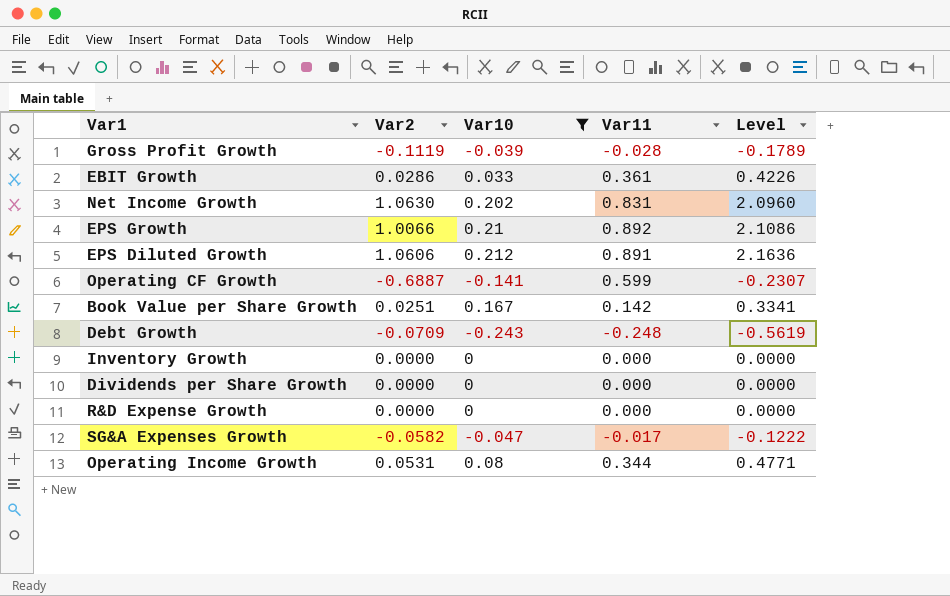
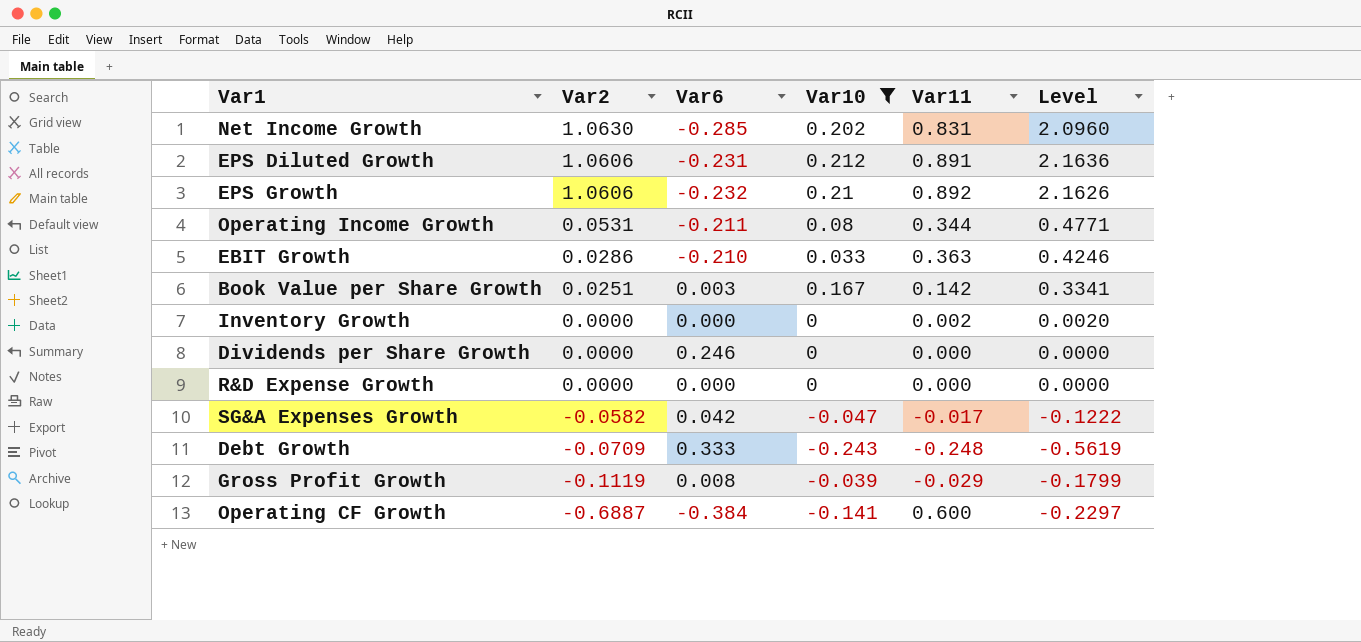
row order: none -> Var2 descending
column Var6 | position: none -> 3
EPS Growth | Var2: 1.0066 -> 1.0606
EPS Growth | Level: 2.1086 -> 2.1626
EBIT Growth | Var11: 0.361 -> 0.363
EBIT Growth | Level: 0.4226 -> 0.4246
Inventory Growth | Var11: 0.000 -> 0.002
Inventory Growth | Level: 0.0000 -> 0.0020
Gross Profit Growth | Var11: -0.028 -> -0.029
Gross Profit Growth | Level: -0.1789 -> -0.1799
Operating CF Growth | Var11: 0.599 -> 0.600
Operating CF Growth | Level: -0.2307 -> -0.2297

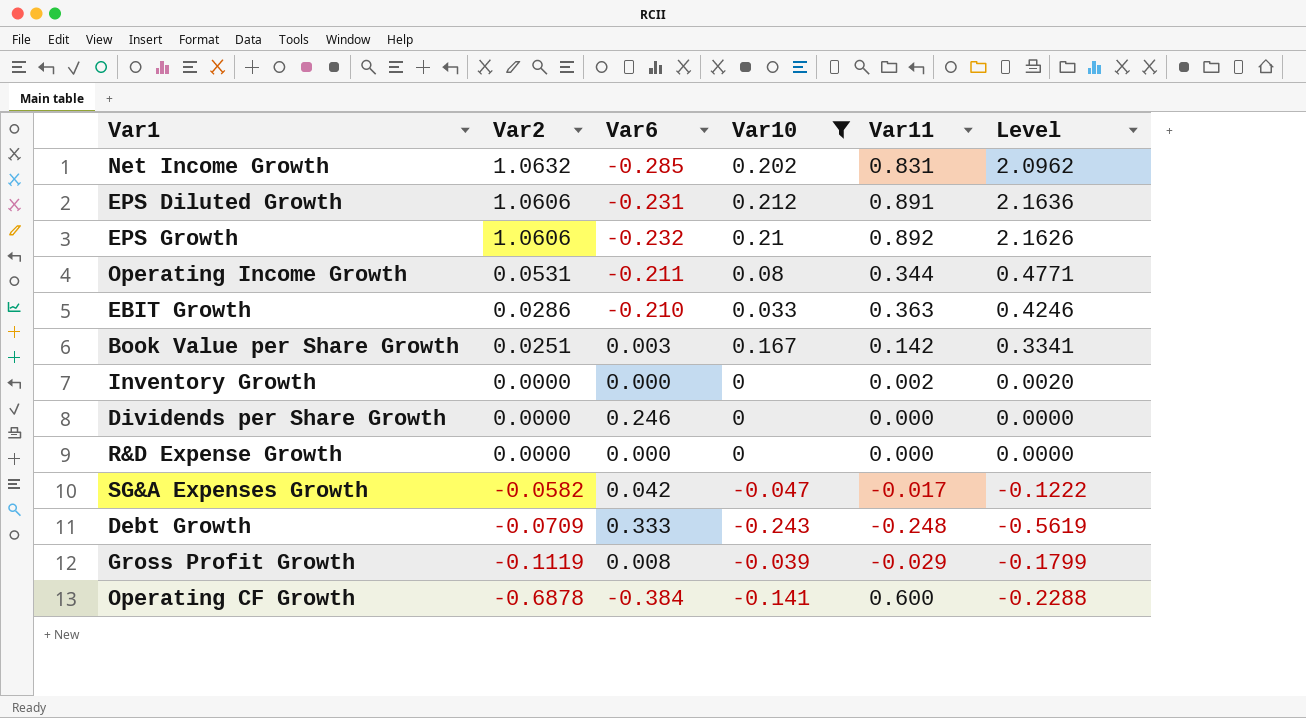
Net Income Growth | Var2: 1.0630 -> 1.0632
Net Income Growth | Level: 2.0960 -> 2.0962
Operating CF Growth | Var2: -0.6887 -> -0.6878
Operating CF Growth | Level: -0.2297 -> -0.2288

